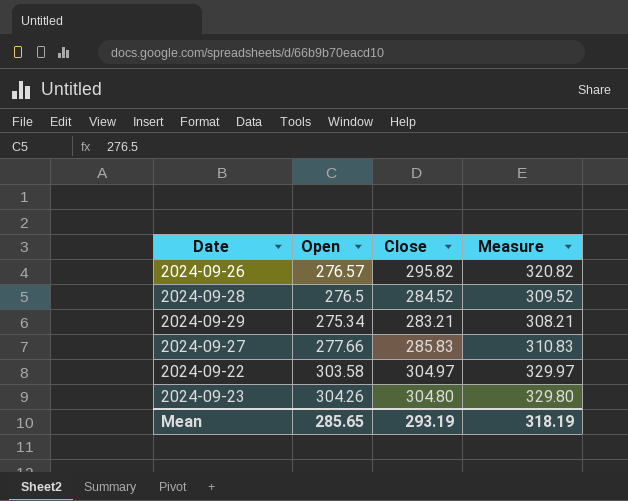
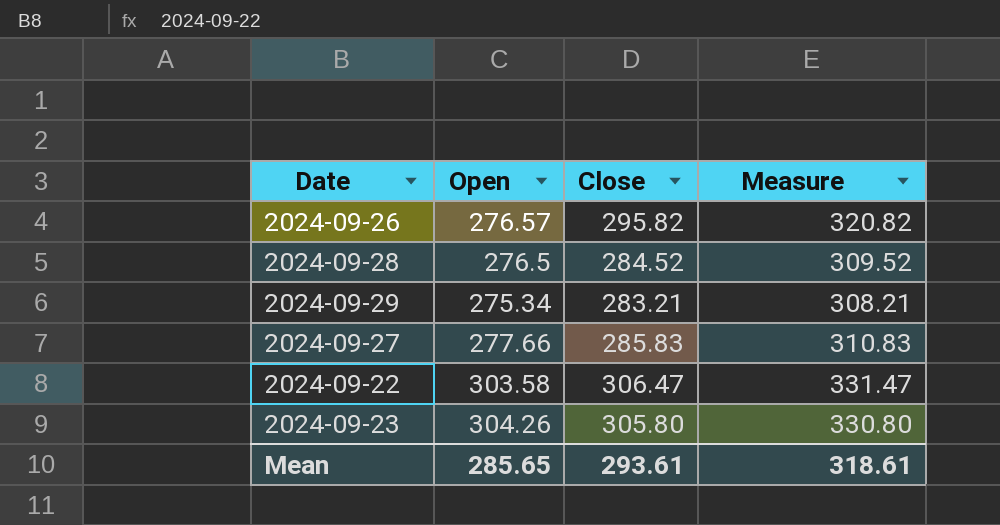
2024-09-22 | Close: 304.97 -> 306.47
2024-09-22 | Measure: 329.97 -> 331.47
2024-09-23 | Close: 304.80 -> 305.80
2024-09-23 | Measure: 329.80 -> 330.80
Mean | Close: 293.19 -> 293.61
Mean | Measure: 318.19 -> 318.61

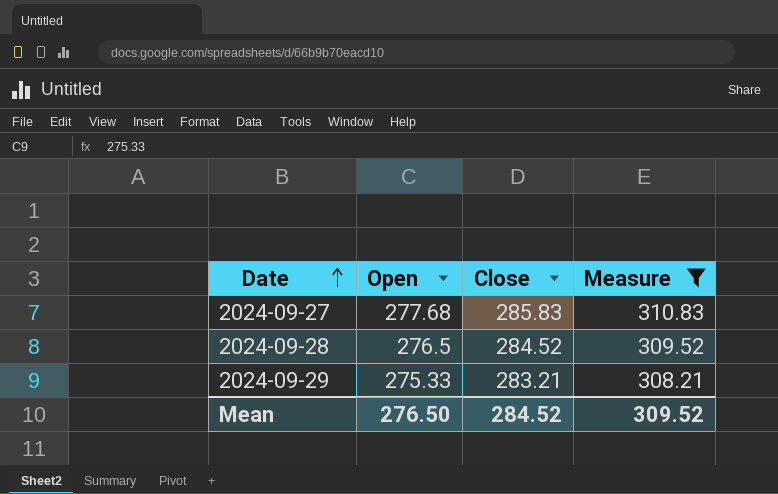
filter: none -> Measure <= 310.83
row order: none -> Date ascending
2024-09-27 | Open: 277.66 -> 277.68
2024-09-29 | Open: 275.34 -> 275.33
Mean | Open: 285.65 -> 276.50
Mean | Close: 293.61 -> 284.52
Mean | Measure: 318.61 -> 309.52

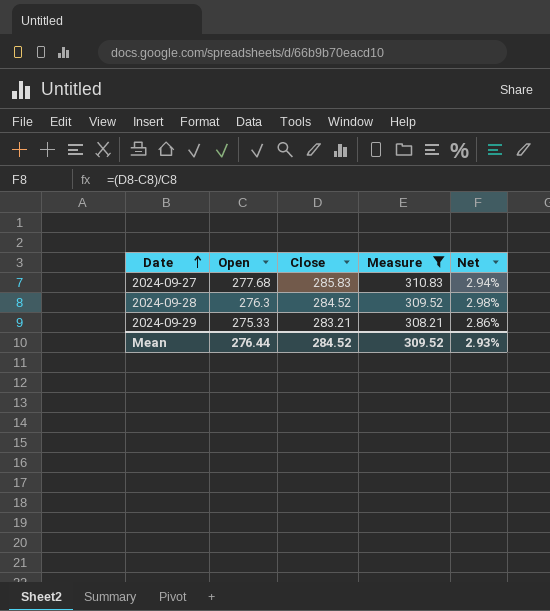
column Net | formula: none -> ([Close] - [Open]) / [Open]
2024-09-28 | Open: 276.5 -> 276.3
Mean | Open: 276.50 -> 276.44

